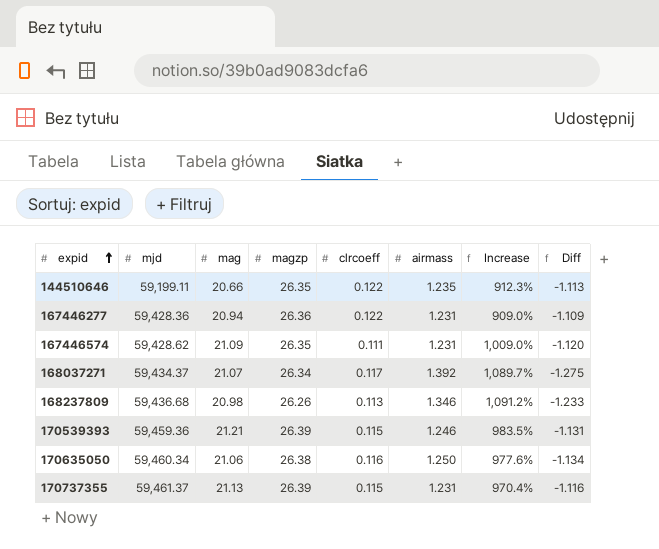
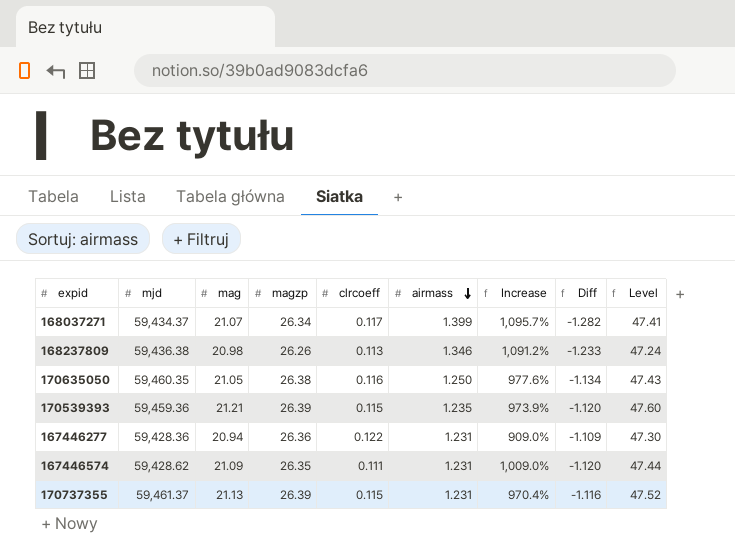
row order: expid ascending -> airmass descending
column Level | formula: none -> [mag] + [magzp]
row 144510646: 59,199.11 | 20.66 | 26.35 | 0.122 | 1.235 | 912.3% | -1.113 -> none
168037271 | airmass: 1.392 -> 1.399
168037271 | Increase: 1,089.7% -> 1,095.7%
168037271 | Diff: -1.275 -> -1.282
168237809 | mjd: 59,436.68 -> 59,436.38
170635050 | mjd: 59,460.34 -> 59,460.35
170635050 | mag: 21.06 -> 21.05
170539393 | airmass: 1.246 -> 1.235
170539393 | Increase: 983.5% -> 973.9%
170539393 | Diff: -1.131 -> -1.120

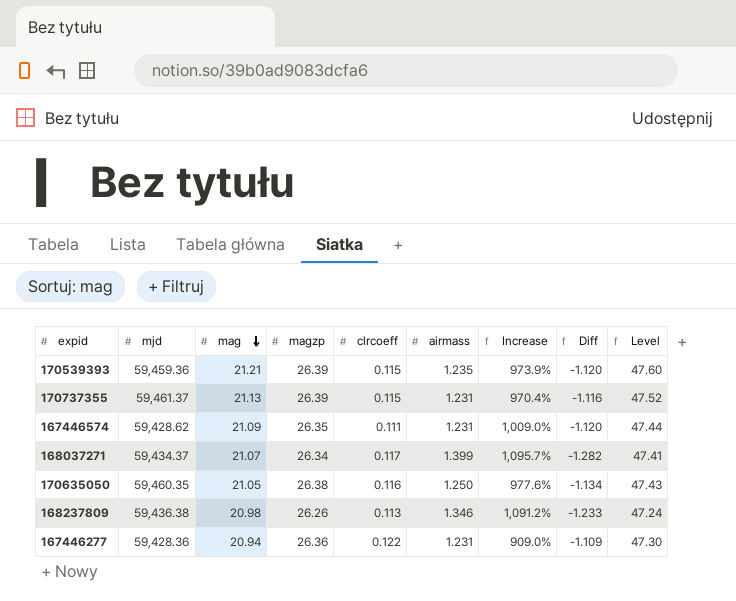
row order: airmass descending -> mag descending

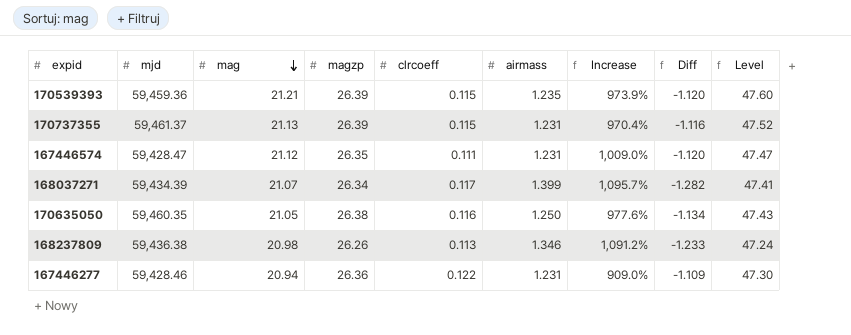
167446574 | mjd: 59,428.62 -> 59,428.47
167446574 | mag: 21.09 -> 21.12
167446574 | Level: 47.44 -> 47.47
168037271 | mjd: 59,434.37 -> 59,434.39
167446277 | mjd: 59,428.36 -> 59,428.46

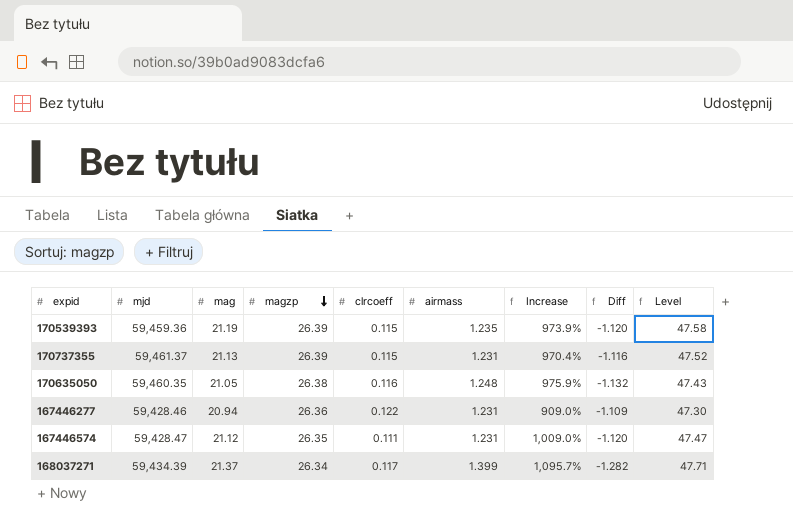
row order: mag descending -> magzp descending
row 168237809: 59,436.38 | 20.98 | 26.26 | 0.113 | 1.346 | 1,091.2% | -1.233 | 47.24 -> none
170539393 | mag: 21.21 -> 21.19
170539393 | Level: 47.60 -> 47.58
170635050 | airmass: 1.250 -> 1.248
170635050 | Increase: 977.6% -> 975.9%
170635050 | Diff: -1.134 -> -1.132
168037271 | mag: 21.07 -> 21.37
168037271 | Level: 47.41 -> 47.71

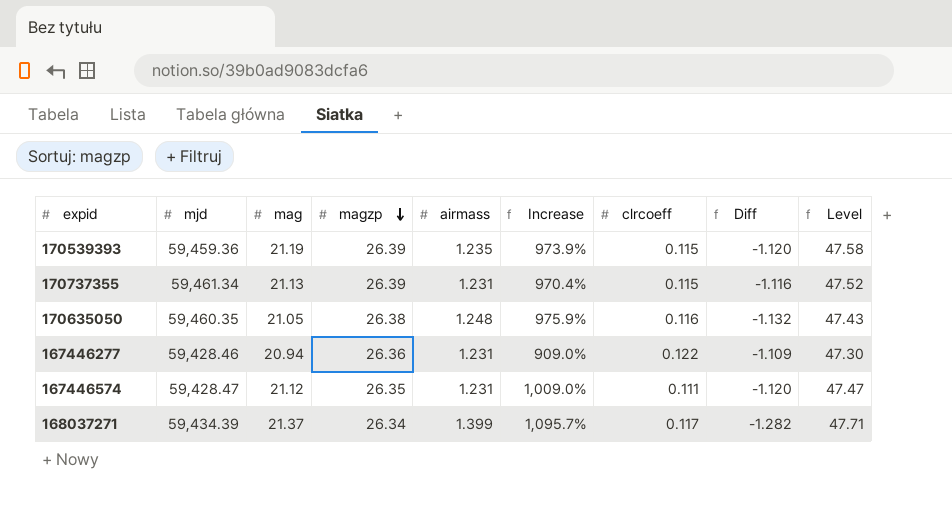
column clrcoeff | position: 5 -> 7
170737355 | mjd: 59,461.37 -> 59,461.34

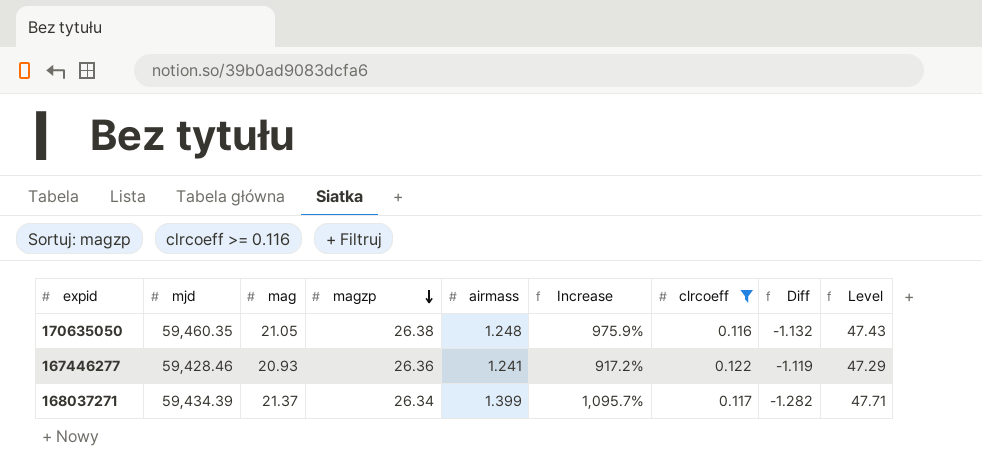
filter: none -> clrcoeff >= 0.116
167446277 | mag: 20.94 -> 20.93
167446277 | airmass: 1.231 -> 1.241
167446277 | Increase: 909.0% -> 917.2%
167446277 | Diff: -1.109 -> -1.119
167446277 | Level: 47.30 -> 47.29

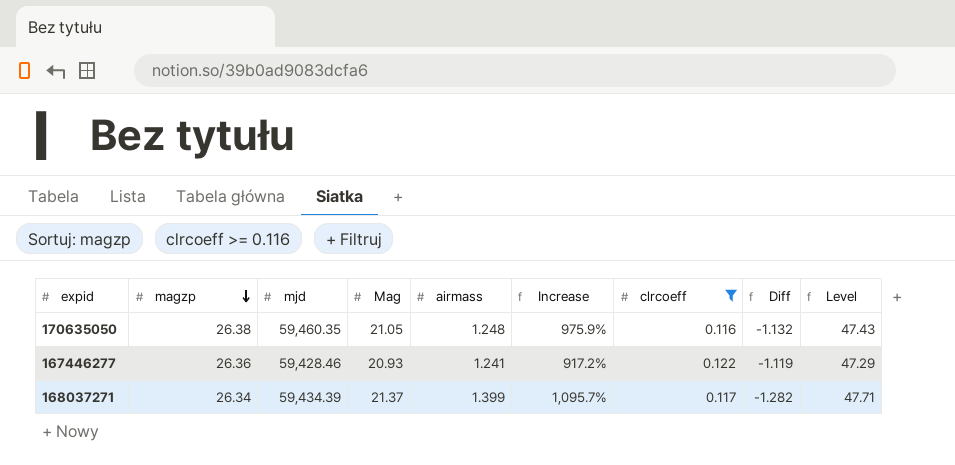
column magzp | position: 4 -> 2
column name: mag -> Mag

